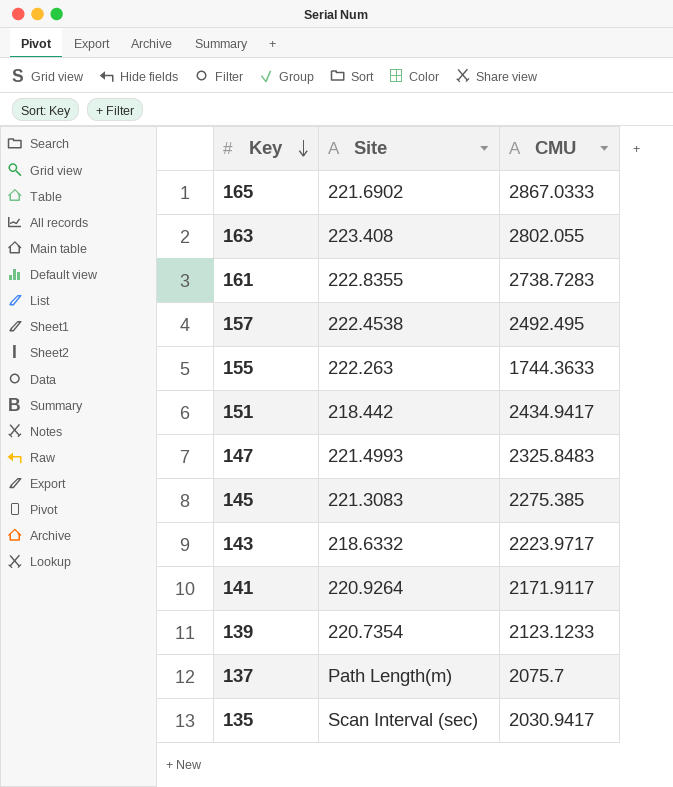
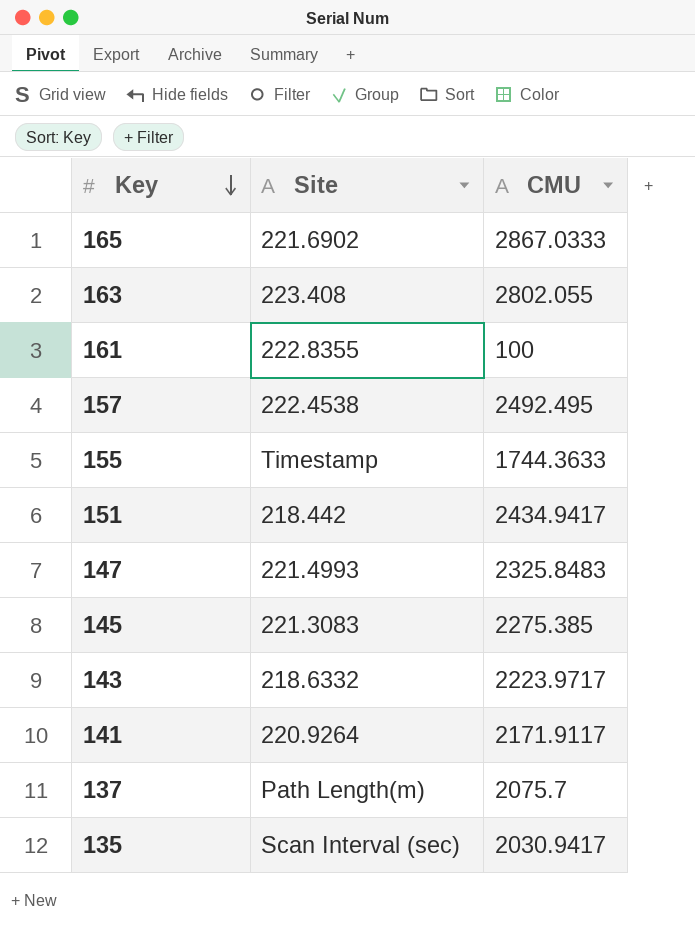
row 139: 220.7354 | 2123.1233 -> none
161 | CMU: 2738.7283 -> 100
155 | Site: 222.263 -> Timestamp

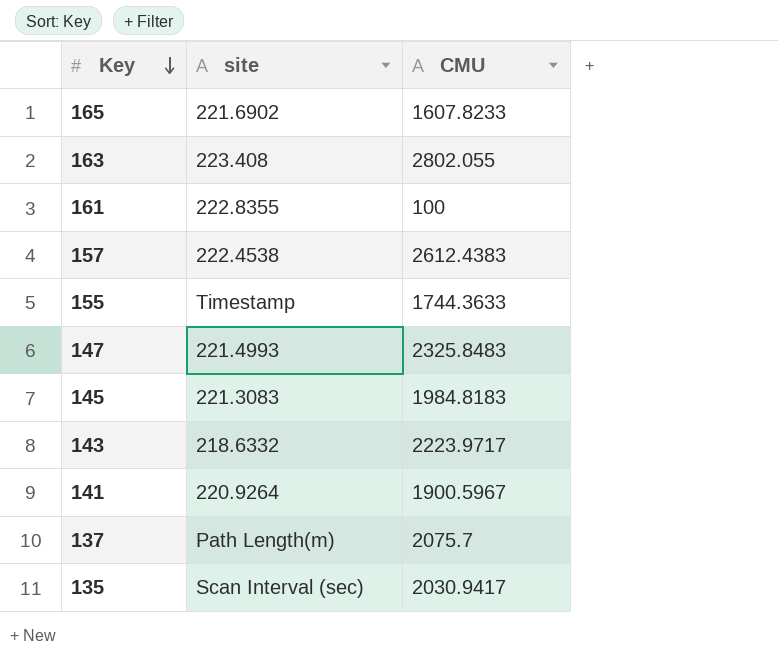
column name: Site -> site
row 151: 218.442 | 2434.9417 -> none
165 | CMU: 2867.0333 -> 1607.8233
157 | CMU: 2492.495 -> 2612.4383
145 | CMU: 2275.385 -> 1984.8183
141 | CMU: 2171.9117 -> 1900.5967

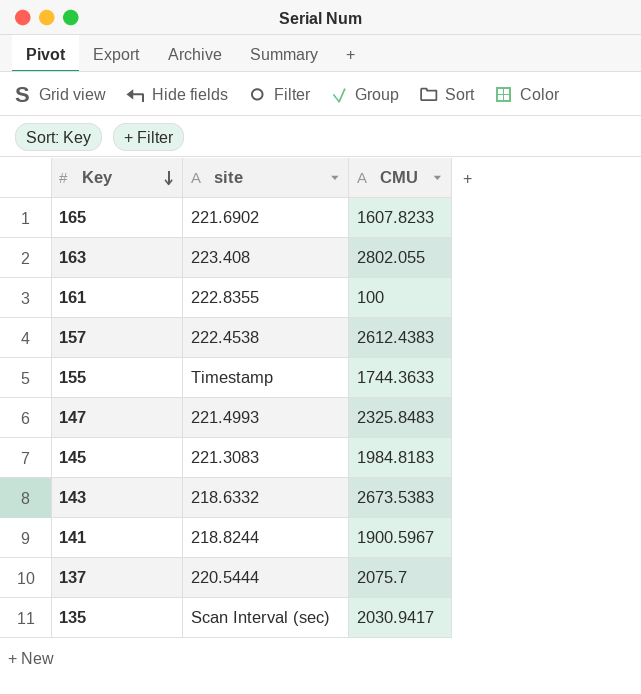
143 | CMU: 2223.9717 -> 2673.5383
141 | site: 220.9264 -> 218.8244
137 | site: Path Length(m) -> 220.5444

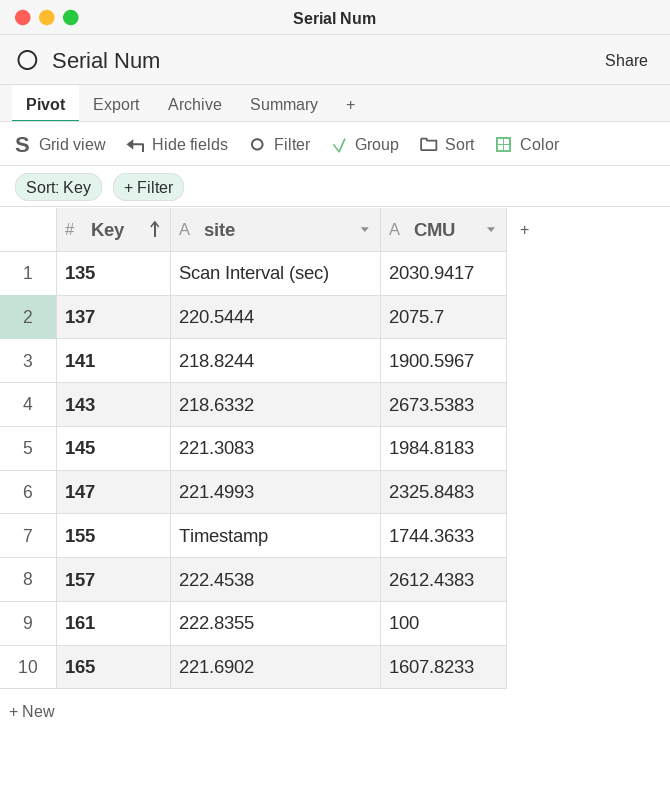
row order: Key descending -> Key ascending
row 163: 223.408 | 2802.055 -> none

